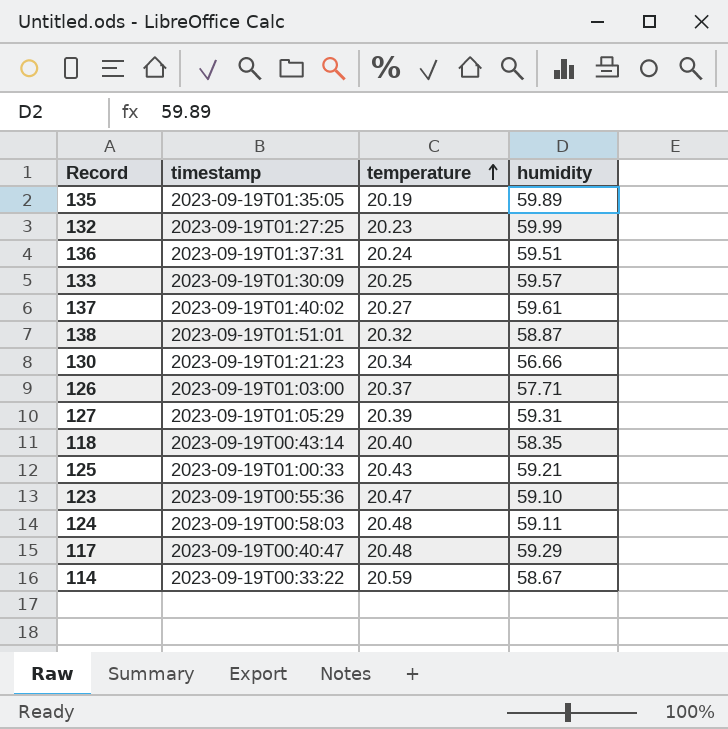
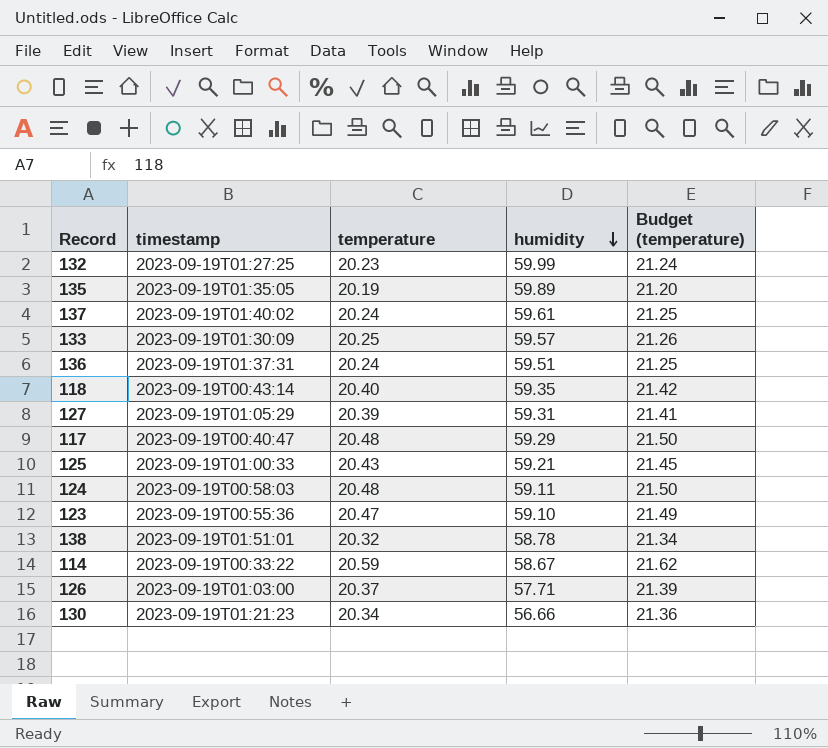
row order: temperature ascending -> humidity descending
column Budget (temperature) | formula: none -> [temperature] * 1.05
137 | temperature: 20.27 -> 20.24
118 | humidity: 58.35 -> 59.35
138 | humidity: 58.87 -> 58.78

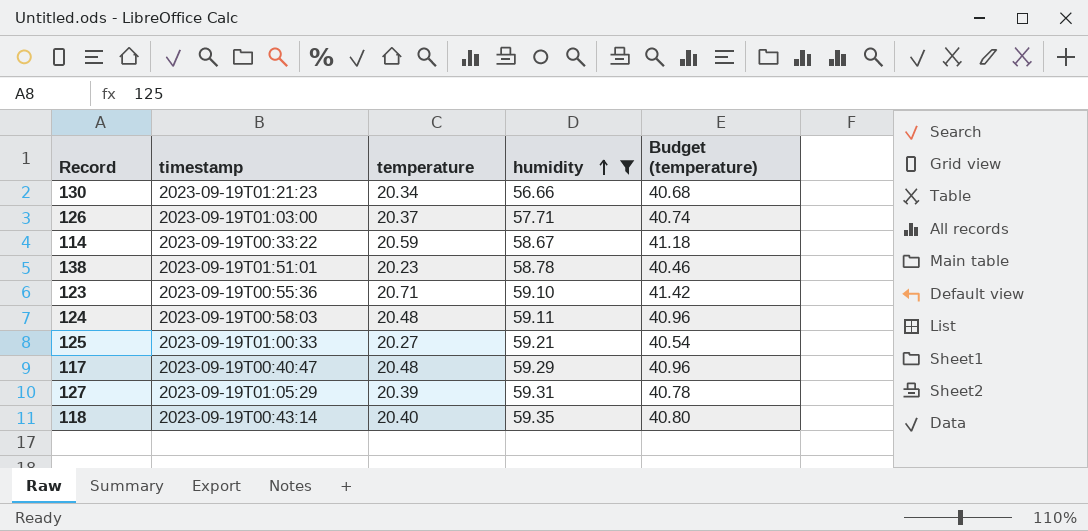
filter: none -> humidity <= 59.35
row order: humidity descending -> humidity ascending
column Budget (temperature) | formula: [temperature] * 1.05 -> [temperature] * 2
138 | temperature: 20.32 -> 20.23
123 | temperature: 20.47 -> 20.71
125 | temperature: 20.43 -> 20.27

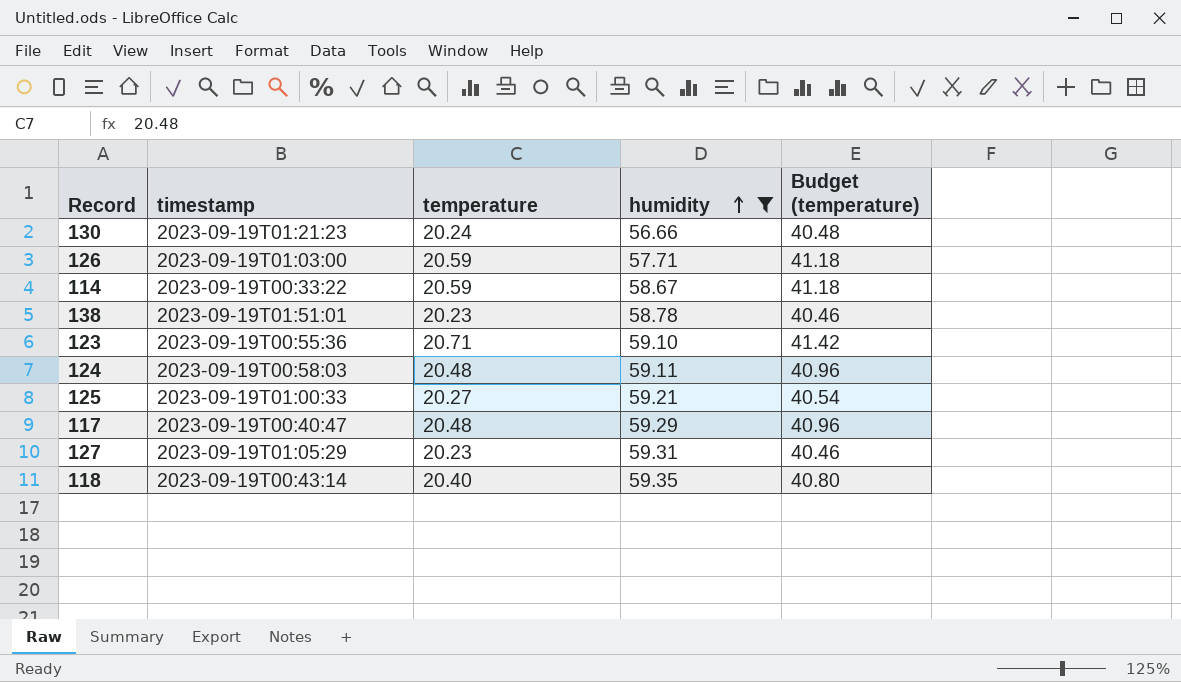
130 | temperature: 20.34 -> 20.24
130 | Budget (temperature): 40.68 -> 40.48
126 | temperature: 20.37 -> 20.59
126 | Budget (temperature): 40.74 -> 41.18
127 | temperature: 20.39 -> 20.23
127 | Budget (temperature): 40.78 -> 40.46

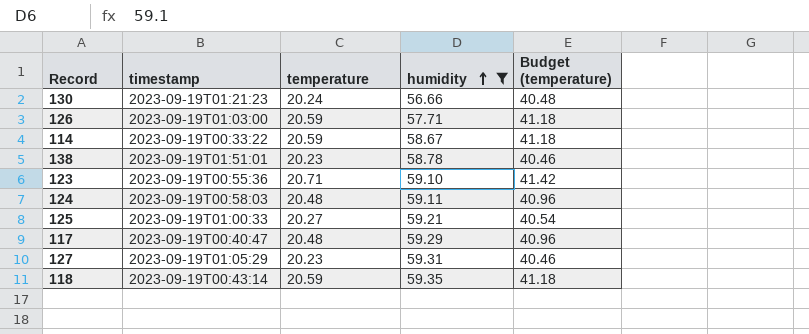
118 | temperature: 20.40 -> 20.59
118 | Budget (temperature): 40.80 -> 41.18

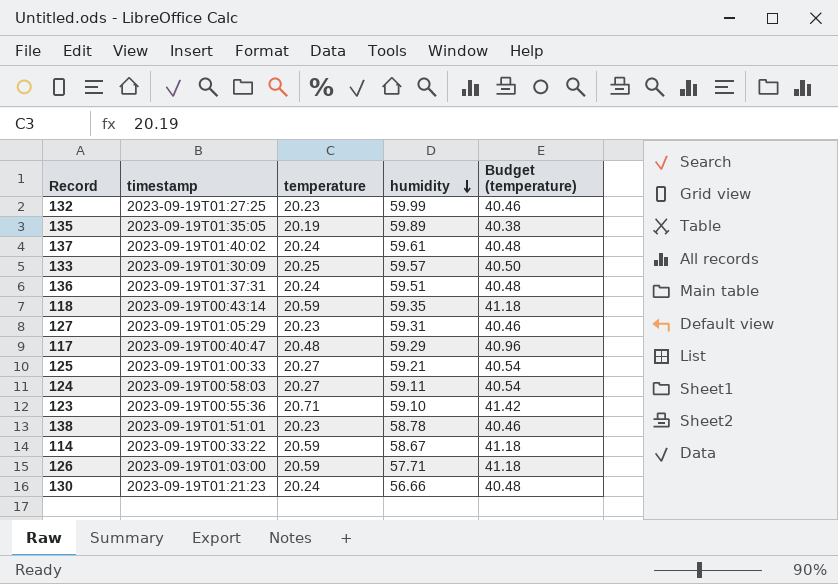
filter: humidity <= 59.35 -> none
row order: humidity ascending -> humidity descending
124 | temperature: 20.48 -> 20.27
124 | Budget (temperature): 40.96 -> 40.54

